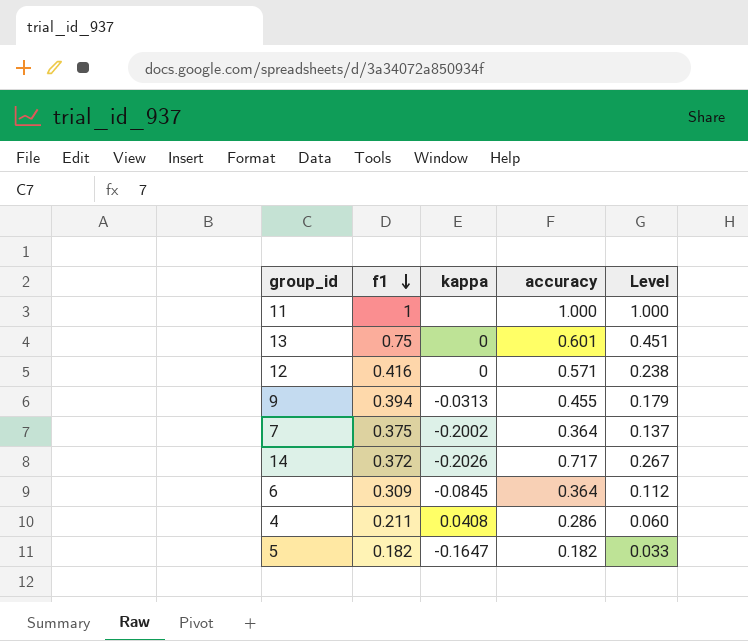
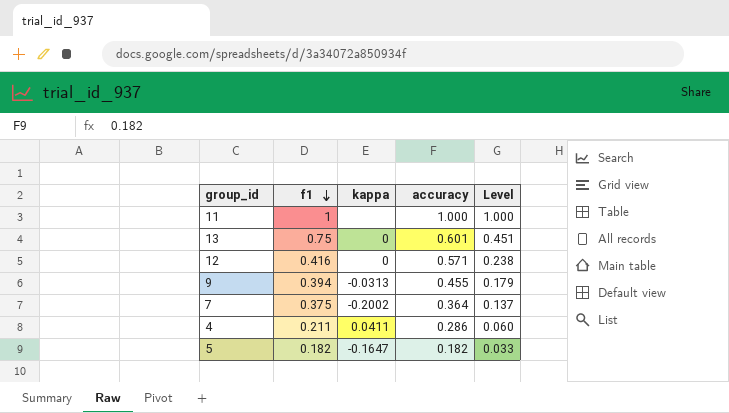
row 14: 0.372 | -0.2026 | 0.717 | 0.267 -> none
row 6: 0.309 | -0.0845 | 0.364 | 0.112 -> none
4 | kappa: 0.0408 -> 0.0411

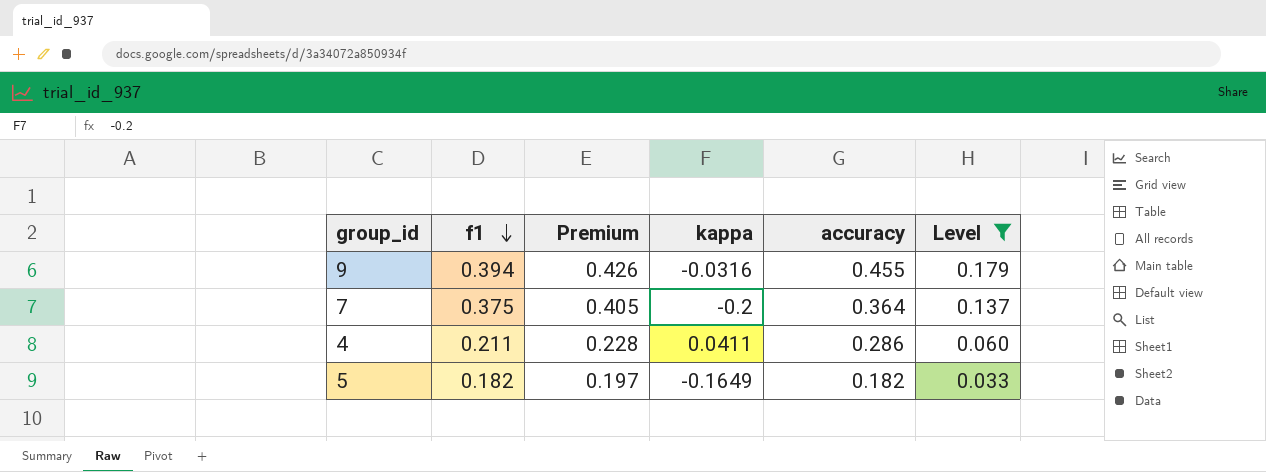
filter: none -> Level <= 0.179
column Premium | formula: none -> [f1] * 1.08
9 | kappa: -0.0313 -> -0.0316
7 | kappa: -0.2002 -> -0.2
5 | kappa: -0.1647 -> -0.1649

